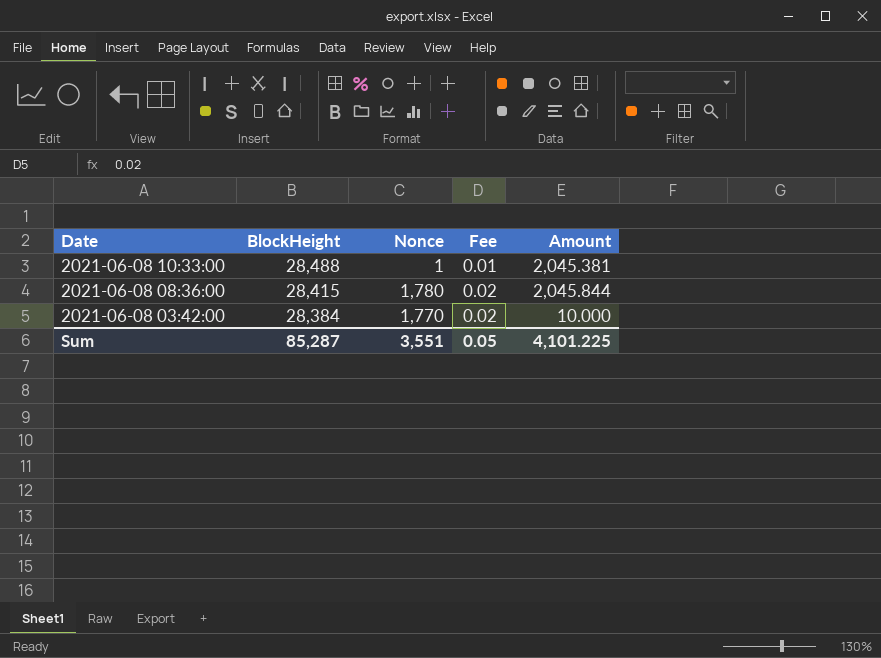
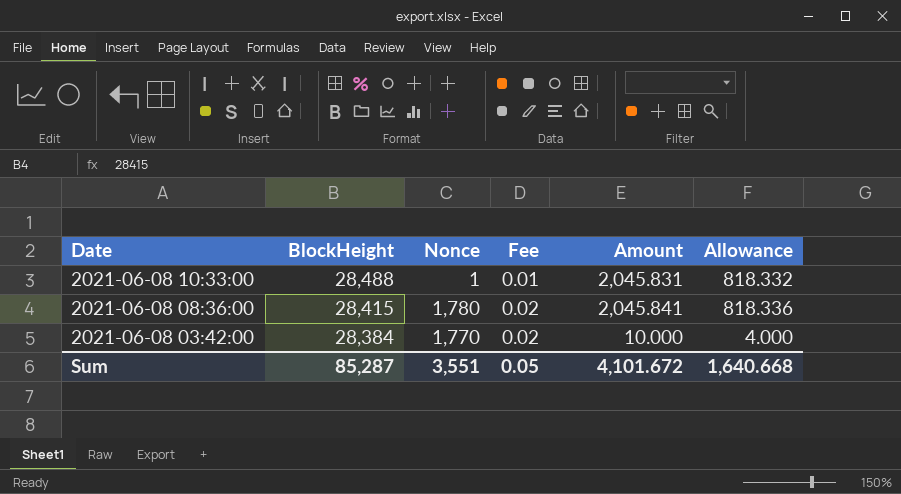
column Allowance | formula: none -> [Amount] * 0.4
2021-06-08 10:33:00 | Amount: 2,045.381 -> 2,045.831
2021-06-08 08:36:00 | Amount: 2,045.844 -> 2,045.841
Sum | Amount: 4,101.225 -> 4,101.672

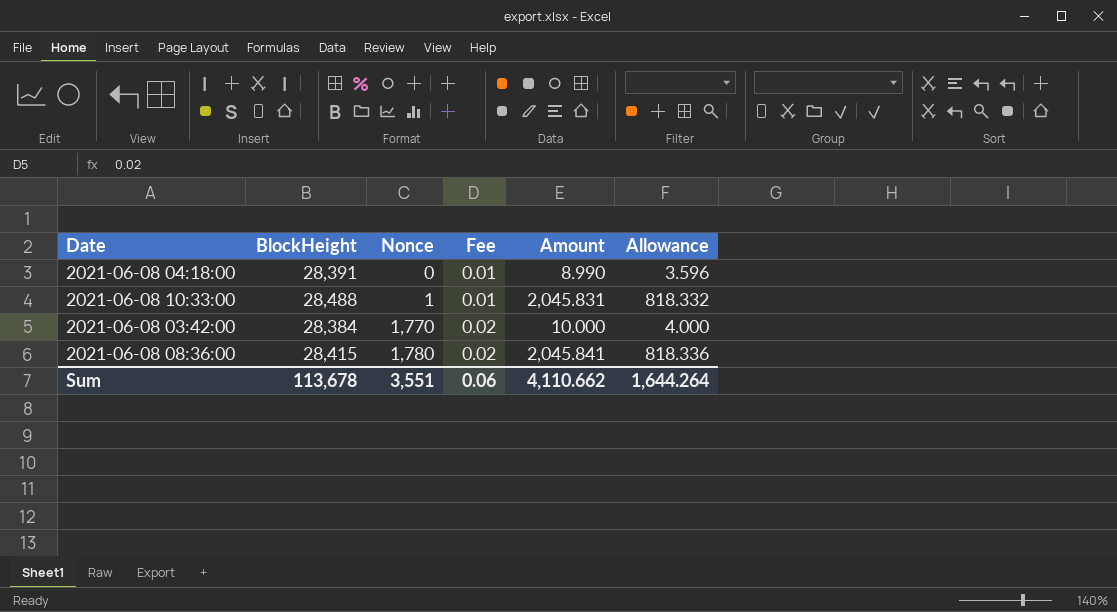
row order: Date descending -> Nonce ascending
row 2021-06-08 04:18:00: none -> 28,391 | 0 | 0.01 | 8.990 | 3.596
Sum | BlockHeight: 85,287 -> 113,678
Sum | Fee: 0.05 -> 0.06
Sum | Amount: 4,101.672 -> 4,110.662
Sum | Allowance: 1,640.668 -> 1,644.264

